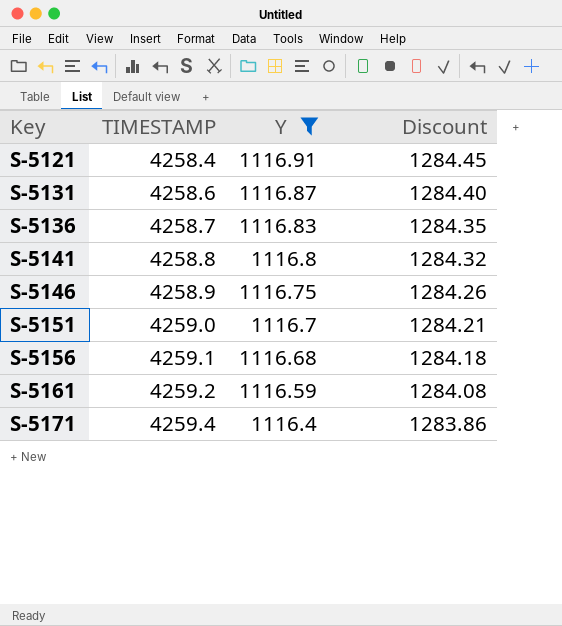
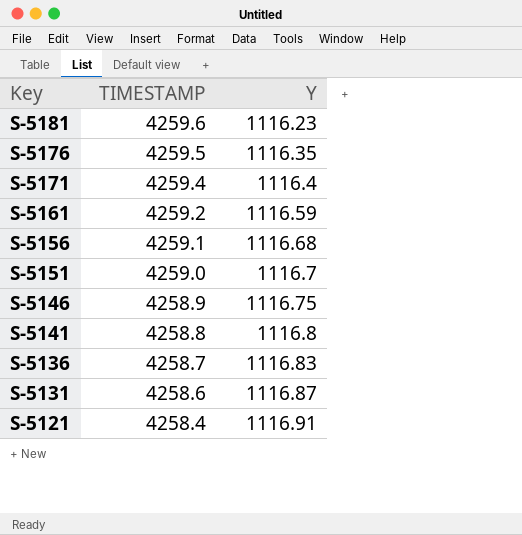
filter: Y >= 1116.4 -> none
row order: Key ascending -> Key descending
column Discount | formula: [Y] * 1.15 -> none

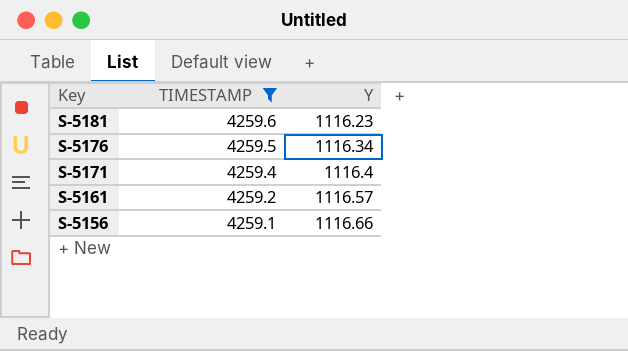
filter: none -> TIMESTAMP >= 4259.1
S-5176 | Y: 1116.35 -> 1116.34
S-5161 | Y: 1116.59 -> 1116.57
S-5156 | Y: 1116.68 -> 1116.66

